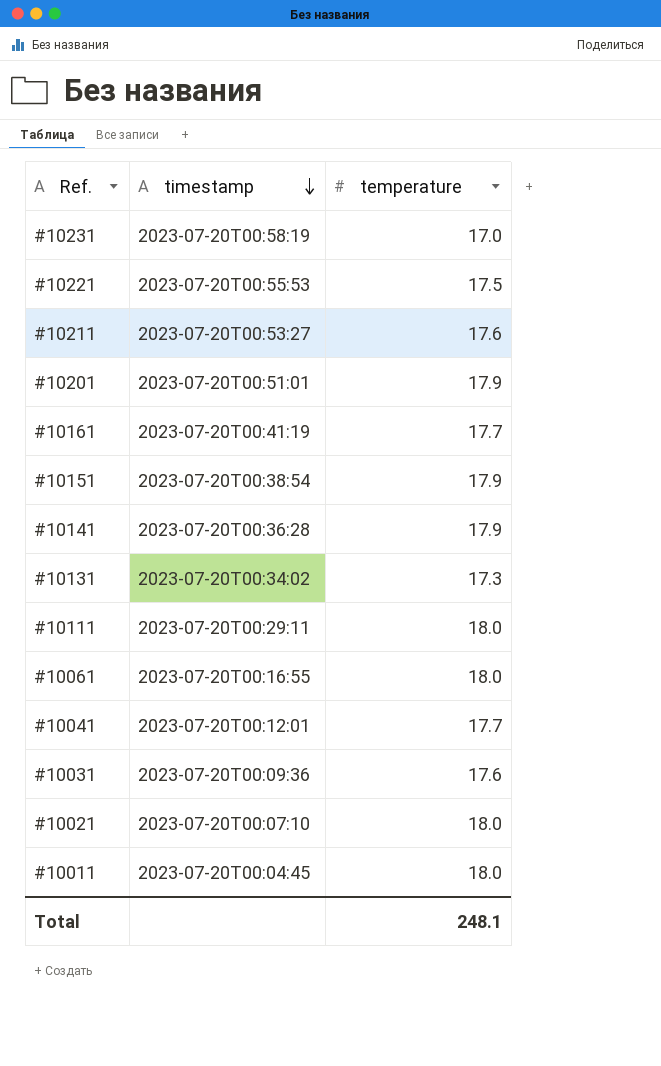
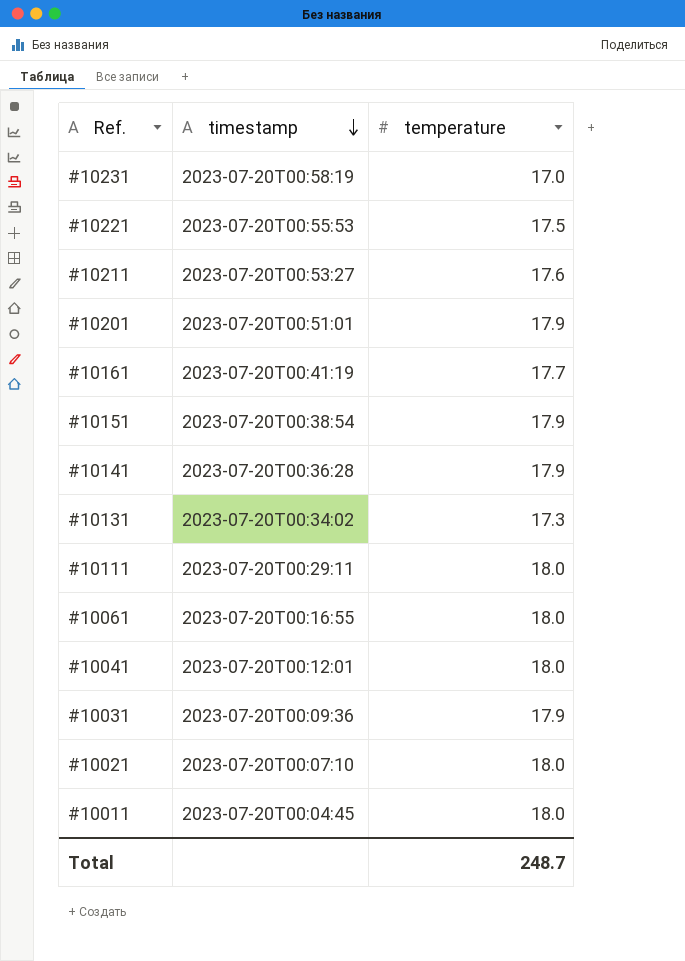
#10041 | temperature: 17.7 -> 18.0
#10031 | temperature: 17.6 -> 17.9
Total | temperature: 248.1 -> 248.7

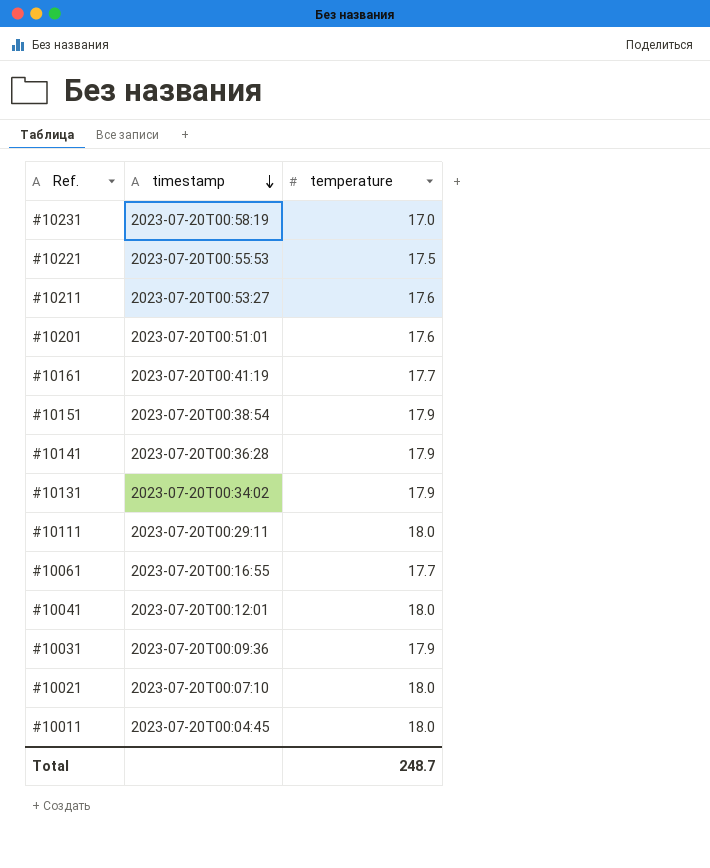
#10201 | temperature: 17.9 -> 17.6
#10131 | temperature: 17.3 -> 17.9
#10061 | temperature: 18.0 -> 17.7

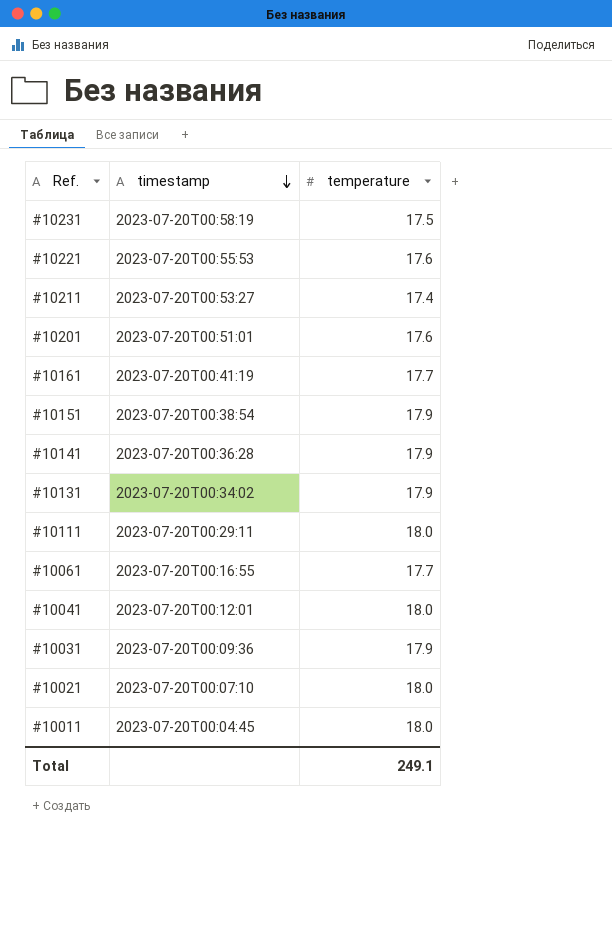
#10231 | temperature: 17.0 -> 17.5
#10221 | temperature: 17.5 -> 17.6
#10211 | temperature: 17.6 -> 17.4
Total | temperature: 248.7 -> 249.1

